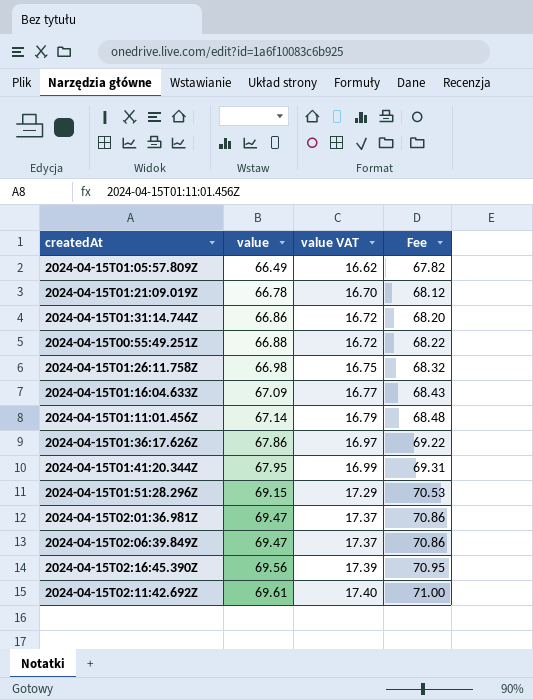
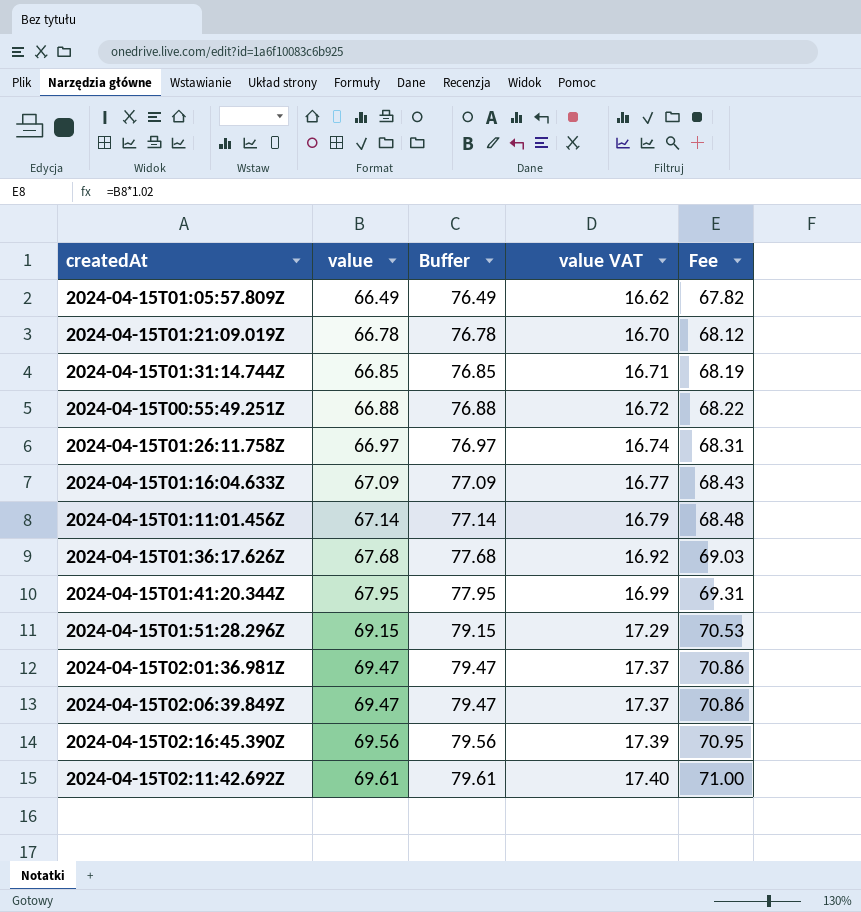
column Buffer | formula: none -> [value] + 10
2024-04-15T01:31:14.744Z | value: 66.86 -> 66.85
2024-04-15T01:31:14.744Z | value VAT: 16.72 -> 16.71
2024-04-15T01:31:14.744Z | Fee: 68.20 -> 68.19
2024-04-15T01:26:11.758Z | value: 66.98 -> 66.97
2024-04-15T01:26:11.758Z | value VAT: 16.75 -> 16.74
2024-04-15T01:26:11.758Z | Fee: 68.32 -> 68.31
2024-04-15T01:36:17.626Z | value: 67.86 -> 67.68
2024-04-15T01:36:17.626Z | value VAT: 16.97 -> 16.92
2024-04-15T01:36:17.626Z | Fee: 69.22 -> 69.03

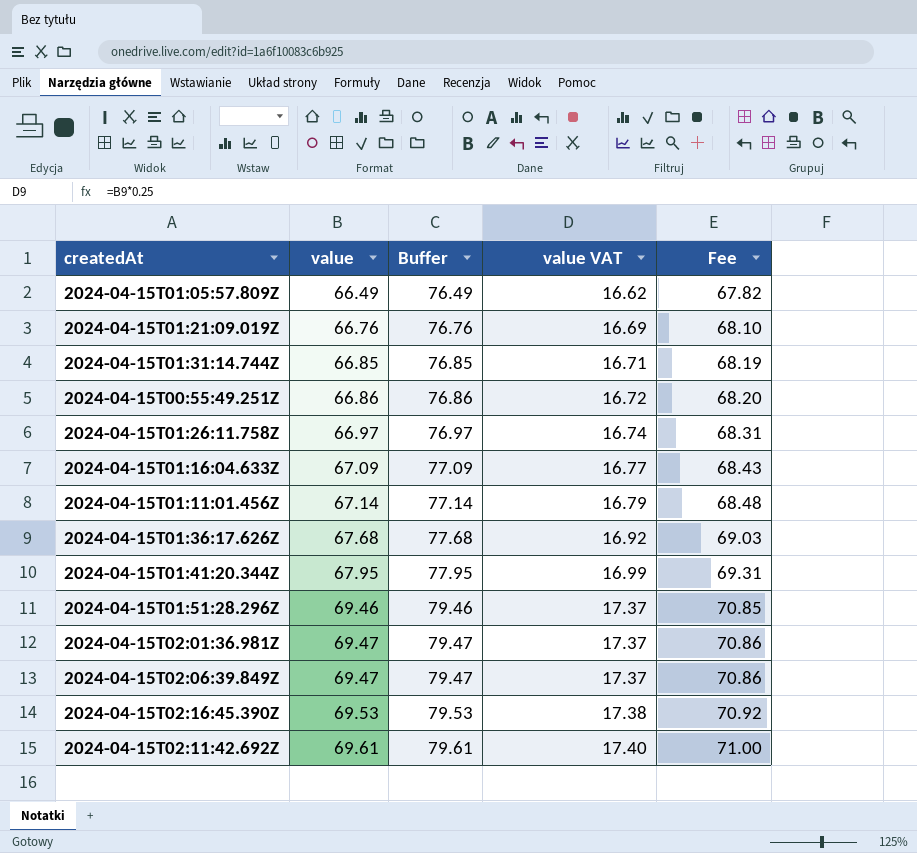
2024-04-15T01:21:09.019Z | value: 66.78 -> 66.76
2024-04-15T01:21:09.019Z | Buffer: 76.78 -> 76.76
2024-04-15T01:21:09.019Z | value VAT: 16.70 -> 16.69
2024-04-15T01:21:09.019Z | Fee: 68.12 -> 68.10
2024-04-15T00:55:49.251Z | value: 66.88 -> 66.86
2024-04-15T00:55:49.251Z | Buffer: 76.88 -> 76.86
2024-04-15T00:55:49.251Z | Fee: 68.22 -> 68.20
2024-04-15T01:51:28.296Z | value: 69.15 -> 69.46
2024-04-15T01:51:28.296Z | Buffer: 79.15 -> 79.46
2024-04-15T01:51:28.296Z | value VAT: 17.29 -> 17.37
2024-04-15T01:51:28.296Z | Fee: 70.53 -> 70.85
2024-04-15T02:16:45.390Z | value: 69.56 -> 69.53
2024-04-15T02:16:45.390Z | Buffer: 79.56 -> 79.53
2024-04-15T02:16:45.390Z | value VAT: 17.39 -> 17.38
2024-04-15T02:16:45.390Z | Fee: 70.95 -> 70.92

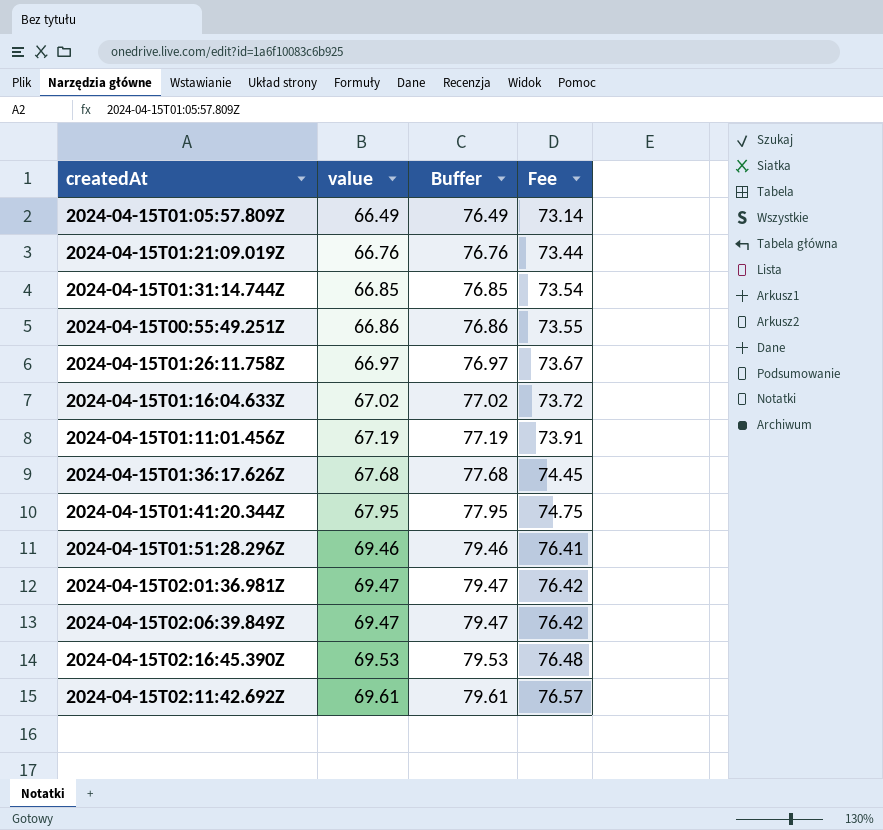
column value VAT | formula: [value] * 0.25 -> none
column Fee | formula: [value] * 1.02 -> [value] * 1.1
2024-04-15T01:16:04.633Z | value: 67.09 -> 67.02
2024-04-15T01:16:04.633Z | Buffer: 77.09 -> 77.02
2024-04-15T01:11:01.456Z | value: 67.14 -> 67.19
2024-04-15T01:11:01.456Z | Buffer: 77.14 -> 77.19

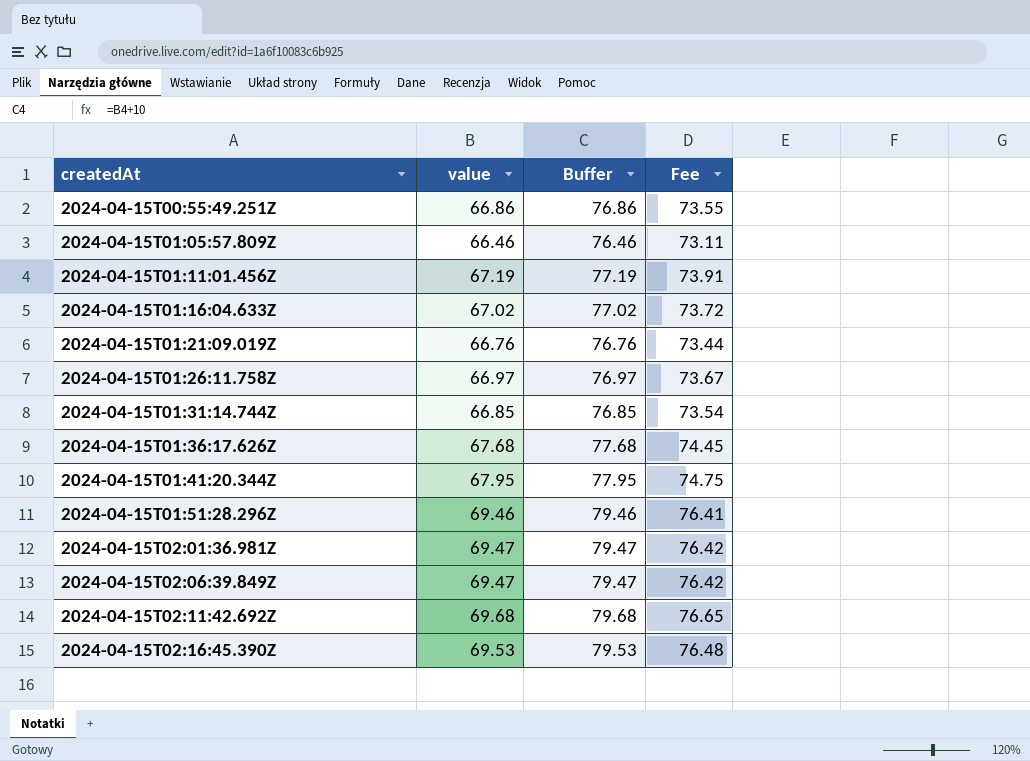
row order: value ascending -> createdAt ascending
2024-04-15T01:05:57.809Z | value: 66.49 -> 66.46
2024-04-15T01:05:57.809Z | Buffer: 76.49 -> 76.46
2024-04-15T01:05:57.809Z | Fee: 73.14 -> 73.11
2024-04-15T02:11:42.692Z | value: 69.61 -> 69.68
2024-04-15T02:11:42.692Z | Buffer: 79.61 -> 79.68
2024-04-15T02:11:42.692Z | Fee: 76.57 -> 76.65

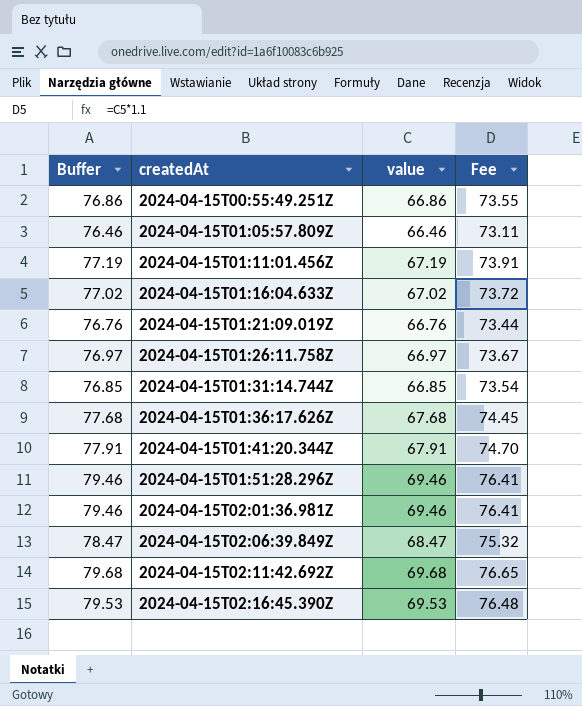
column Buffer | position: 3 -> 1
2024-04-15T01:41:20.344Z | Buffer: 77.95 -> 77.91
2024-04-15T01:41:20.344Z | value: 67.95 -> 67.91
2024-04-15T01:41:20.344Z | Fee: 74.75 -> 74.70
2024-04-15T02:01:36.981Z | Buffer: 79.47 -> 79.46
2024-04-15T02:01:36.981Z | value: 69.47 -> 69.46
2024-04-15T02:01:36.981Z | Fee: 76.42 -> 76.41
2024-04-15T02:06:39.849Z | Buffer: 79.47 -> 78.47
2024-04-15T02:06:39.849Z | value: 69.47 -> 68.47
2024-04-15T02:06:39.849Z | Fee: 76.42 -> 75.32

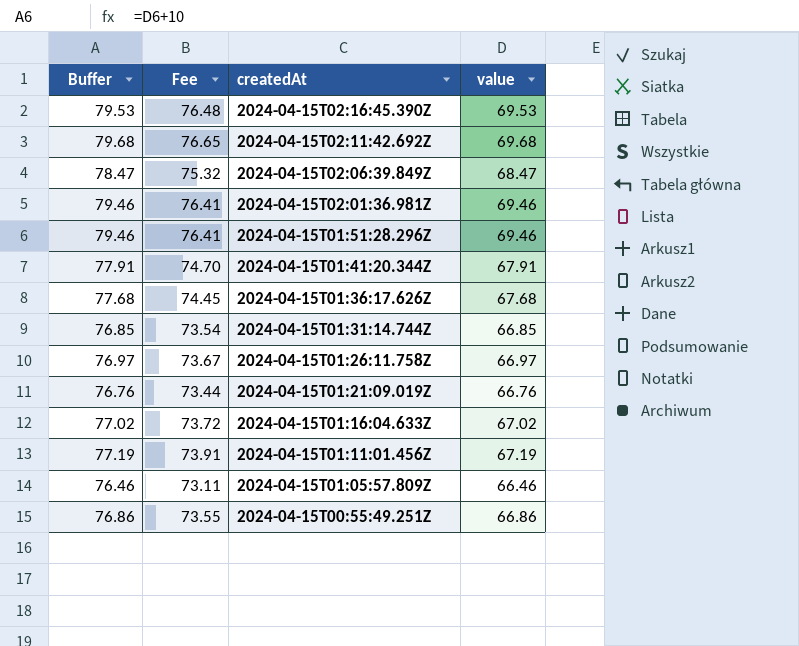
row order: createdAt ascending -> createdAt descending
column Fee | position: 4 -> 2

